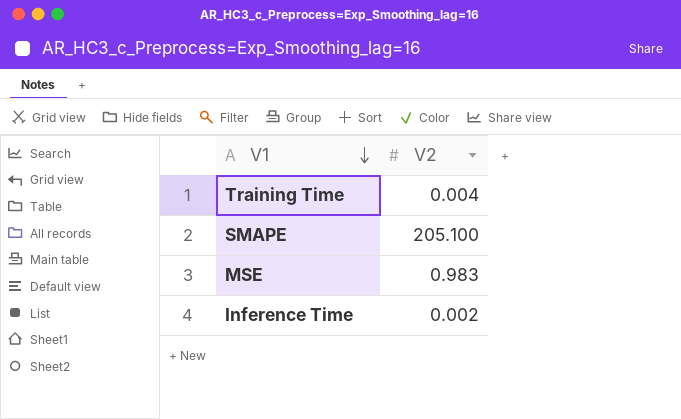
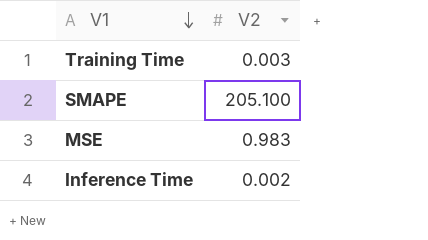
Training Time | V2: 0.004 -> 0.003

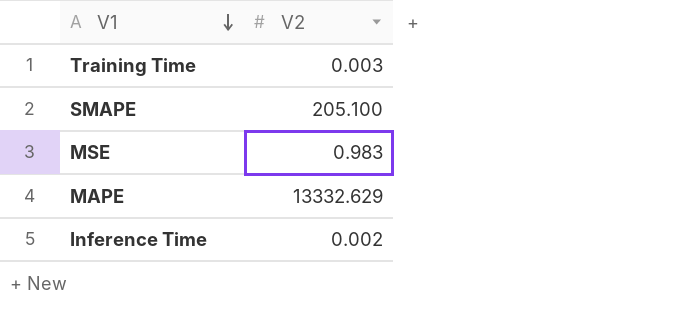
row MAPE: none -> 13332.629

